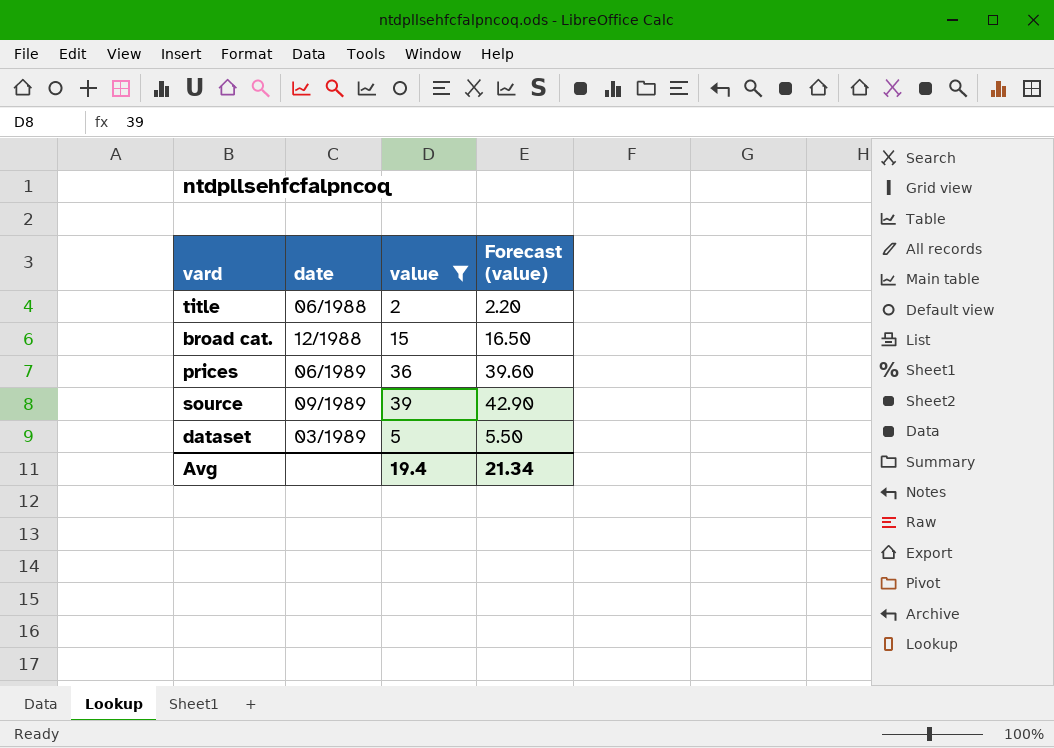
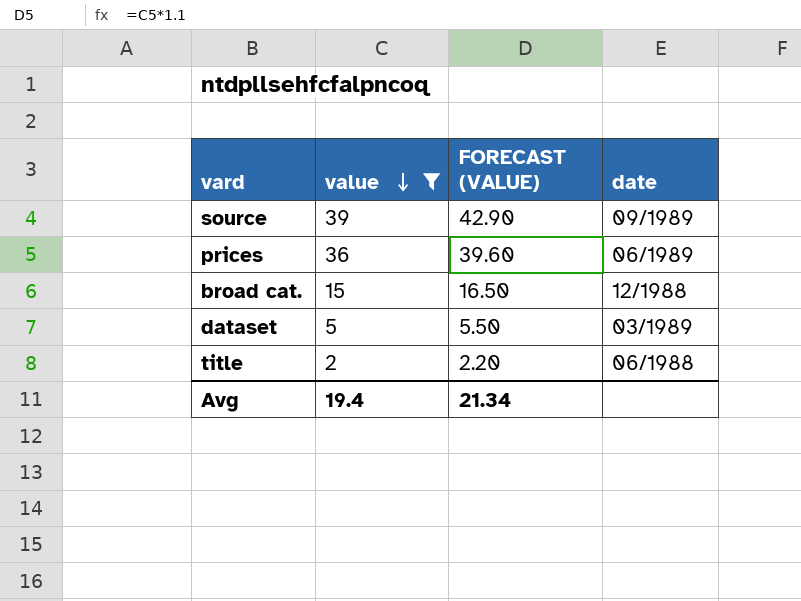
row order: none -> value descending
column name: Forecast (value) -> FORECAST (VALUE)
column date | position: 2 -> 4

